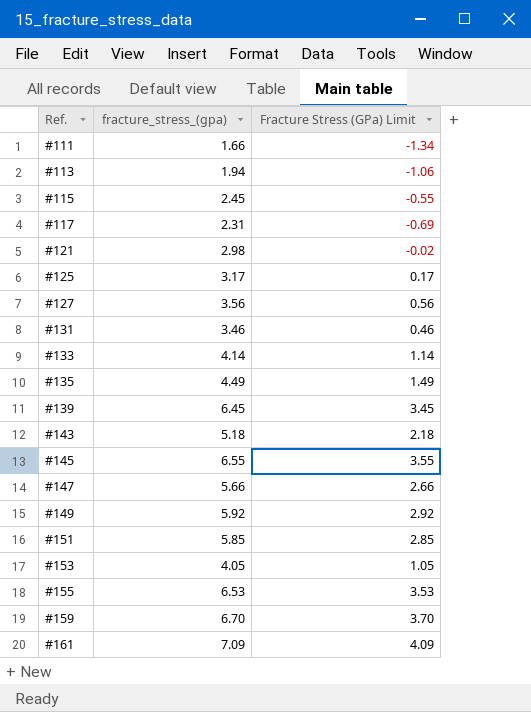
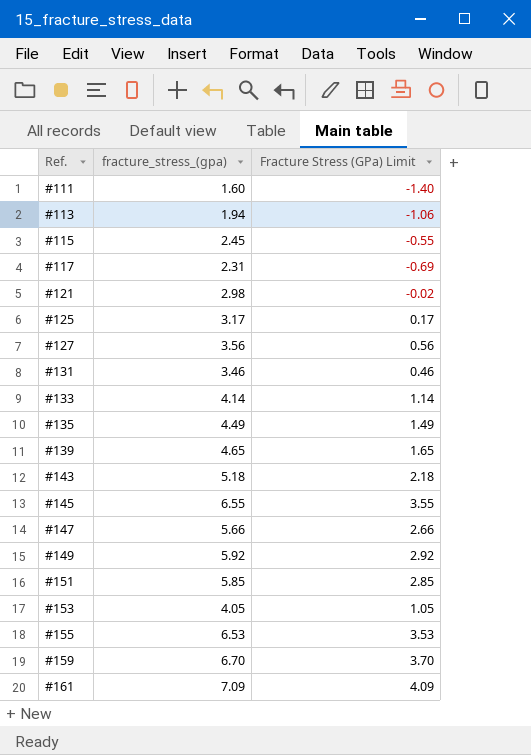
#111 | fracture_stress_(gpa): 1.66 -> 1.60
#111 | Fracture Stress (GPa) Limit: -1.34 -> -1.40
#139 | fracture_stress_(gpa): 6.45 -> 4.65
#139 | Fracture Stress (GPa) Limit: 3.45 -> 1.65

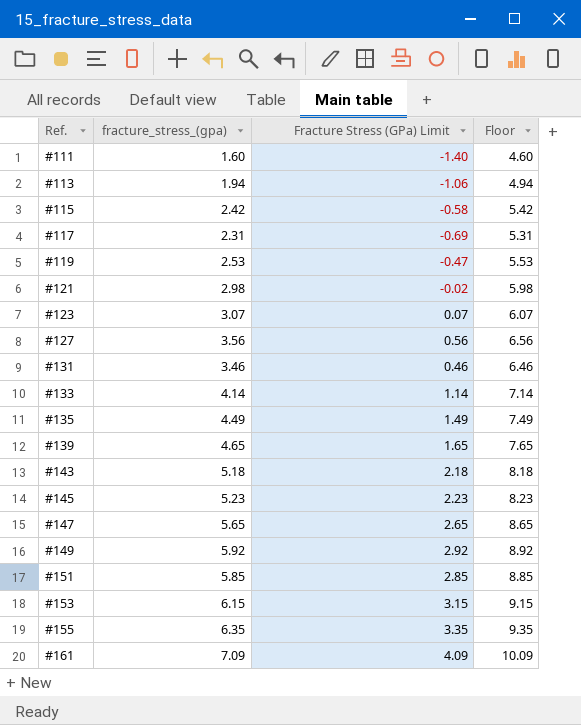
column Floor | formula: none -> [fracture_stress_(gpa)] + 3
row #125: 3.17 | 0.17 -> none
row #159: 6.70 | 3.70 -> none
#115 | fracture_stress_(gpa): 2.45 -> 2.42
#115 | Fracture Stress (GPa) Limit: -0.55 -> -0.58
row #119: none -> 2.53 | -0.47 | 5.53
row #123: none -> 3.07 | 0.07 | 6.07
#145 | fracture_stress_(gpa): 6.55 -> 5.23
#145 | Fracture Stress (GPa) Limit: 3.55 -> 2.23
#147 | fracture_stress_(gpa): 5.66 -> 5.65
#147 | Fracture Stress (GPa) Limit: 2.66 -> 2.65
#153 | fracture_stress_(gpa): 4.05 -> 6.15
#153 | Fracture Stress (GPa) Limit: 1.05 -> 3.15
#155 | fracture_stress_(gpa): 6.53 -> 6.35
#155 | Fracture Stress (GPa) Limit: 3.53 -> 3.35

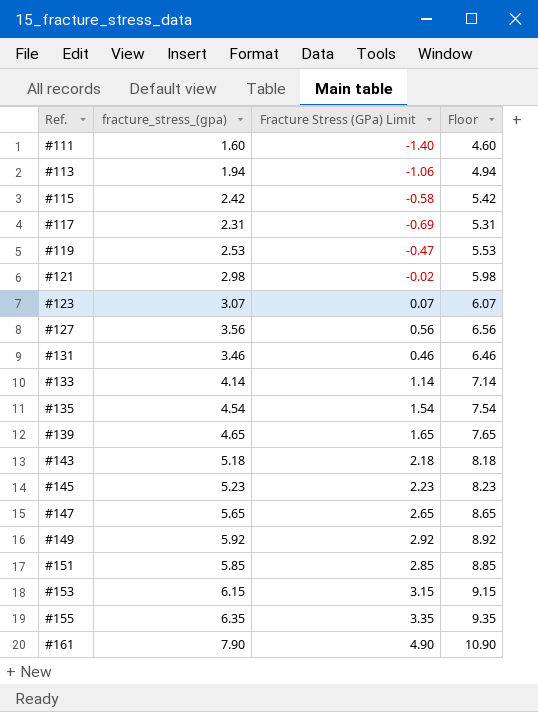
#135 | fracture_stress_(gpa): 4.49 -> 4.54
#135 | Fracture Stress (GPa) Limit: 1.49 -> 1.54
#135 | Floor: 7.49 -> 7.54
#161 | fracture_stress_(gpa): 7.09 -> 7.90
#161 | Fracture Stress (GPa) Limit: 4.09 -> 4.90
#161 | Floor: 10.09 -> 10.90

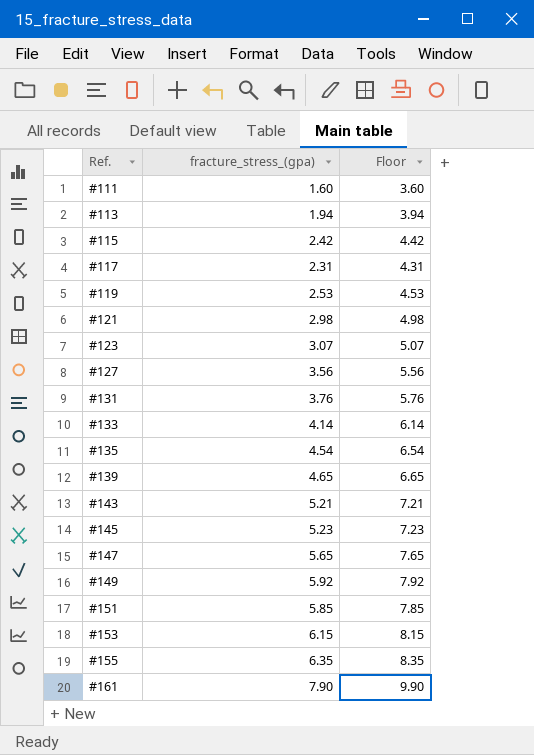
column Fracture Stress (GPa) Limit | formula: [fracture_stress_(gpa)] - 3 -> none
column Floor | formula: [fracture_stress_(gpa)] + 3 -> [fracture_stress_(gpa)] + 2
#131 | fracture_stress_(gpa): 3.46 -> 3.76
#143 | fracture_stress_(gpa): 5.18 -> 5.21

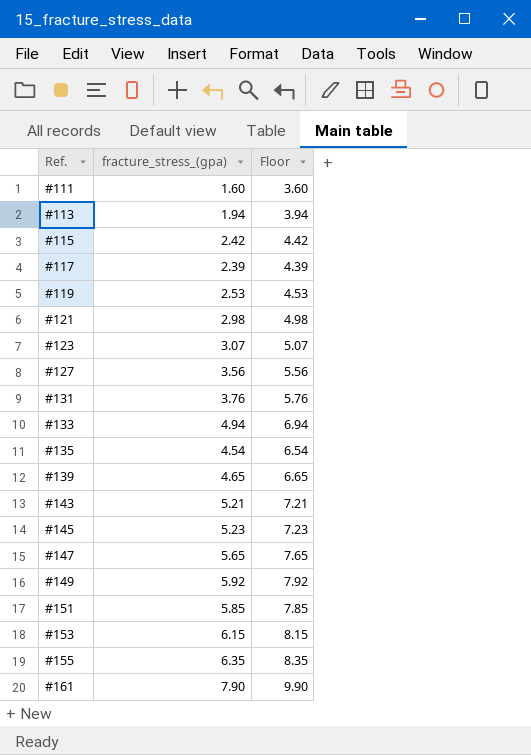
#117 | fracture_stress_(gpa): 2.31 -> 2.39
#117 | Floor: 4.31 -> 4.39
#133 | fracture_stress_(gpa): 4.14 -> 4.94
#133 | Floor: 6.14 -> 6.94

